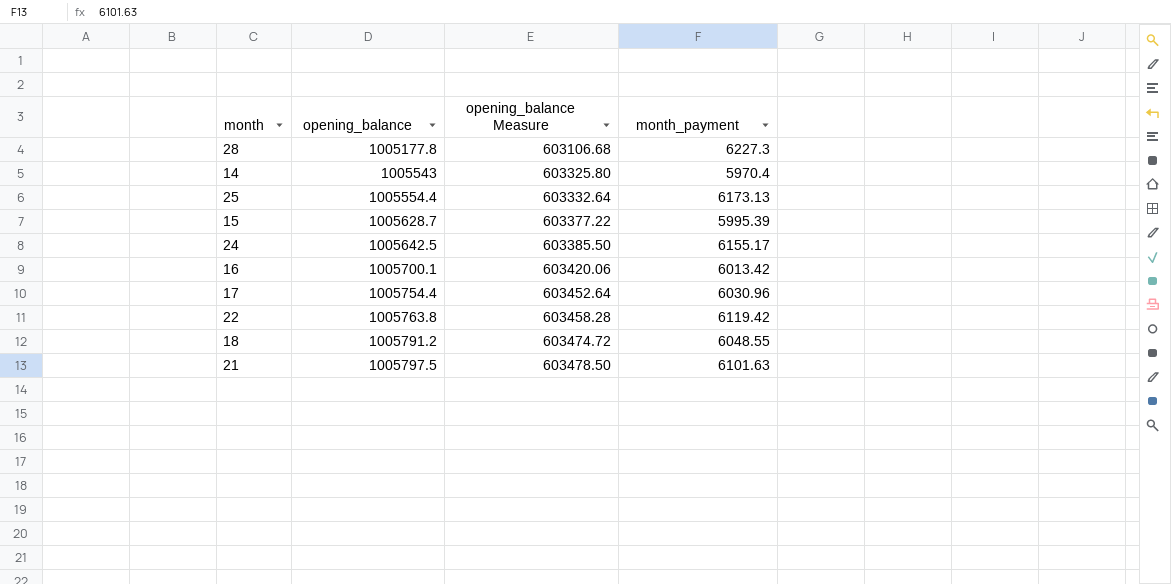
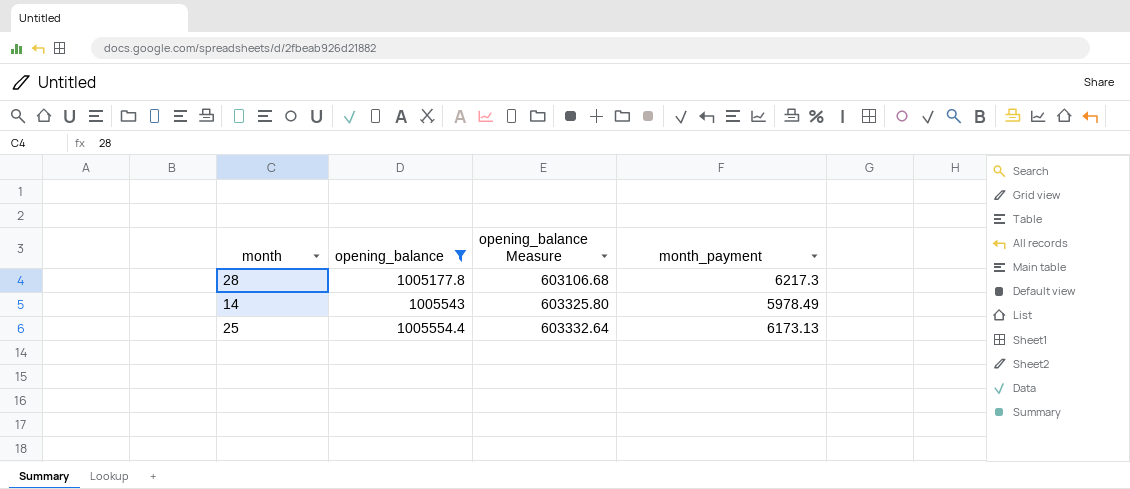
filter: none -> opening_balance <= 1005554.4
28 | month_payment: 6227.3 -> 6217.3
14 | month_payment: 5970.4 -> 5978.49

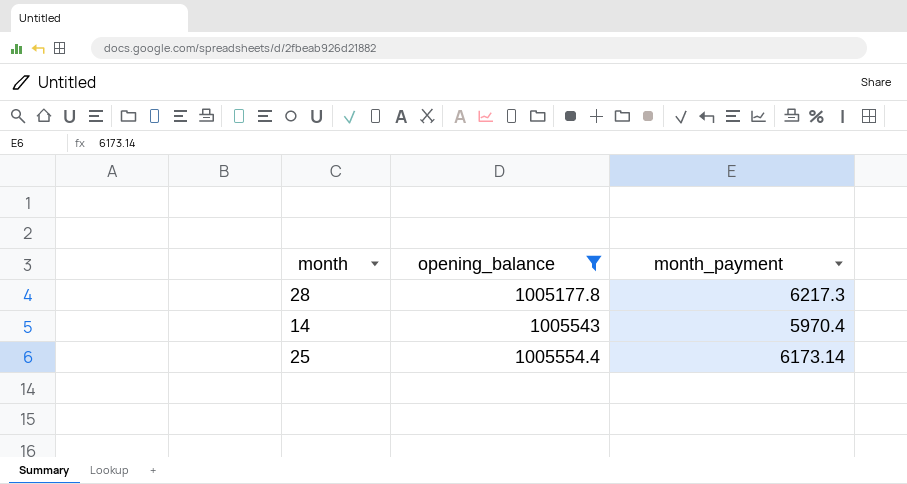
column opening_balance Measure | formula: [opening_balance] * 0.6 -> none
14 | month_payment: 5978.49 -> 5970.4
25 | month_payment: 6173.13 -> 6173.14

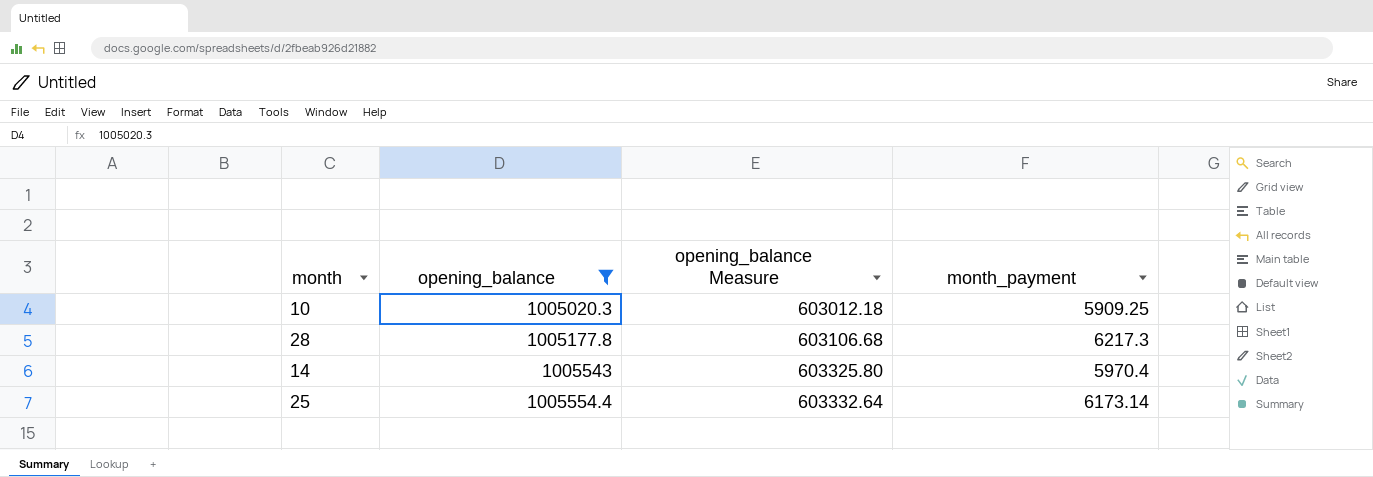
column opening_balance Measure | formula: none -> [opening_balance] * 0.6
row 10: none -> 1005020.3 | 603012.18 | 5909.25

